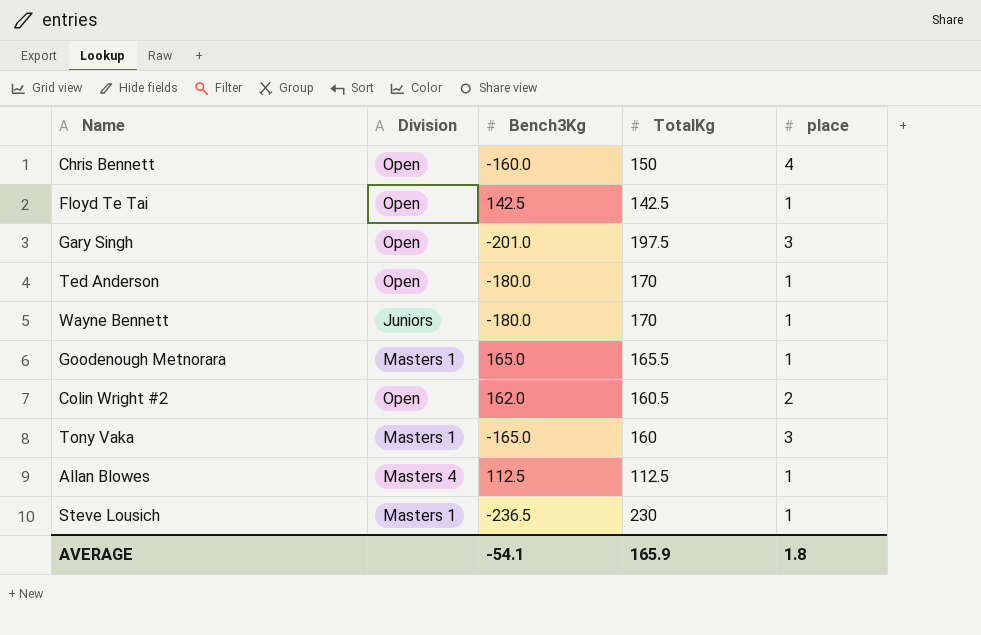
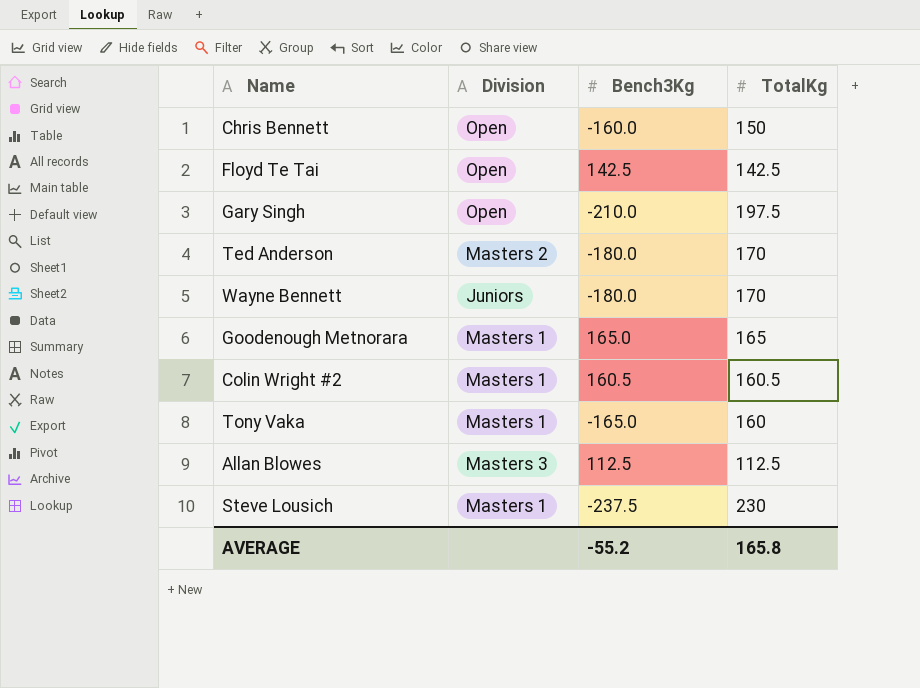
column place | position: 5 -> none
Gary Singh | Bench3Kg: -201.0 -> -210.0
Ted Anderson | Division: Open -> Masters 2
Goodenough Metnorara | TotalKg: 165.5 -> 165
Colin Wright #2 | Division: Open -> Masters 1
Colin Wright #2 | Bench3Kg: 162.0 -> 160.5
Allan Blowes | Division: Masters 4 -> Masters 3
Steve Lousich | Bench3Kg: -236.5 -> -237.5
AVERAGE | Bench3Kg: -54.1 -> -55.2
AVERAGE | TotalKg: 165.9 -> 165.8

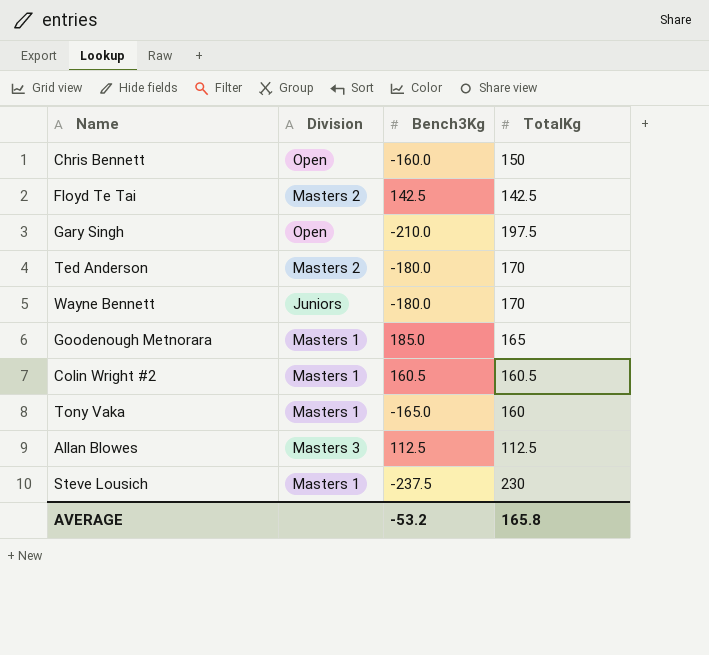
Floyd Te Tai | Division: Open -> Masters 2
Goodenough Metnorara | Bench3Kg: 165.0 -> 185.0
AVERAGE | Bench3Kg: -55.2 -> -53.2

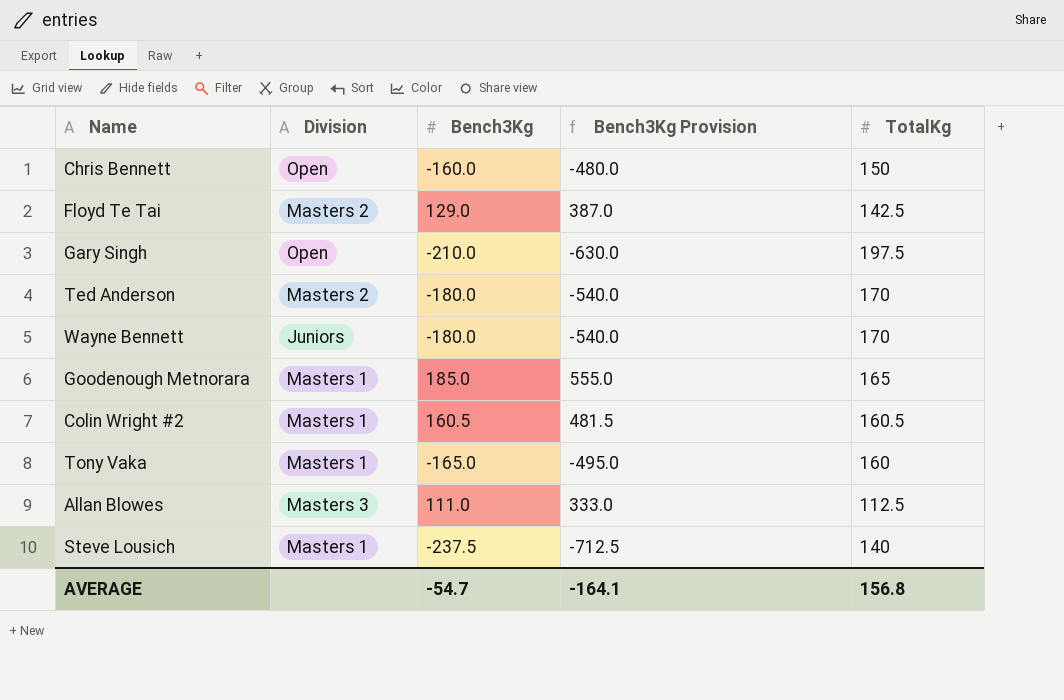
column Bench3Kg Provision | formula: none -> [Bench3Kg] * 3
Floyd Te Tai | Bench3Kg: 142.5 -> 129.0
Allan Blowes | Bench3Kg: 112.5 -> 111.0
Steve Lousich | TotalKg: 230 -> 140
AVERAGE | Bench3Kg: -53.2 -> -54.7
AVERAGE | TotalKg: 165.8 -> 156.8

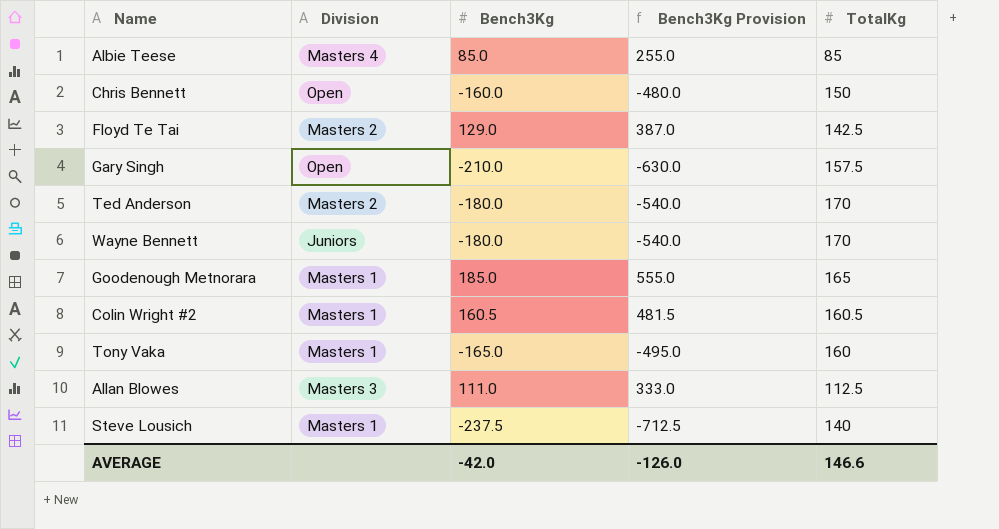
row Albie Teese: none -> Masters 4 | 85.0 | 255.0 | 85
Gary Singh | TotalKg: 197.5 -> 157.5
AVERAGE | Bench3Kg: -54.7 -> -42.0
AVERAGE | Bench3Kg Provision: -164.1 -> -126.0
AVERAGE | TotalKg: 156.8 -> 146.6

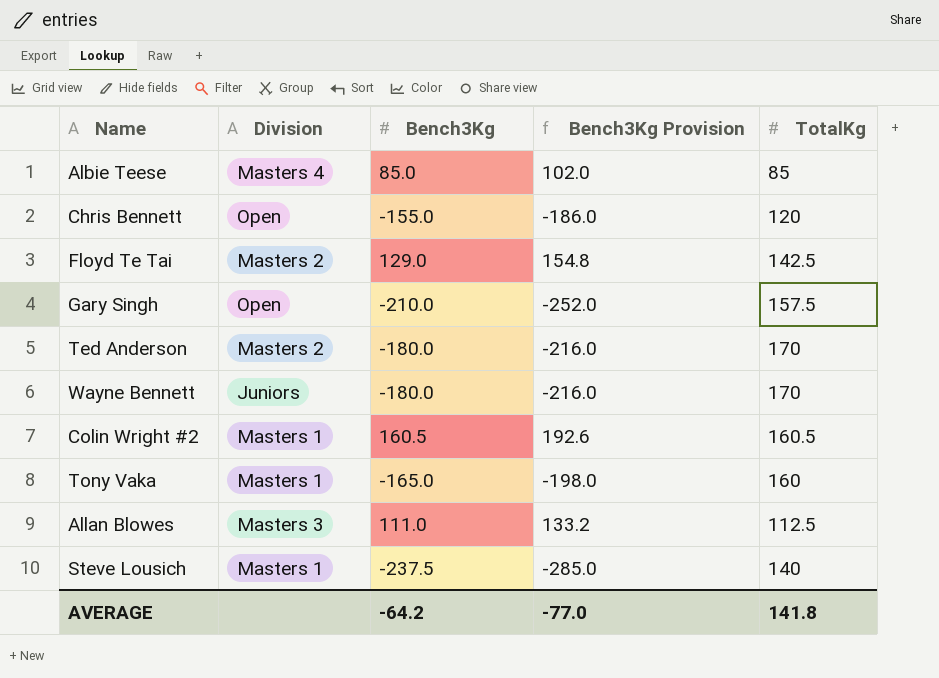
column Bench3Kg Provision | formula: [Bench3Kg] * 3 -> [Bench3Kg] * 1.2
row Goodenough Metnorara: Masters 1 | 185.0 | 555.0 | 165 -> none
Chris Bennett | Bench3Kg: -160.0 -> -155.0
Chris Bennett | TotalKg: 150 -> 120
AVERAGE | Bench3Kg: -42.0 -> -64.2
AVERAGE | Bench3Kg Provision: -126.0 -> -77.0
AVERAGE | TotalKg: 146.6 -> 141.8

